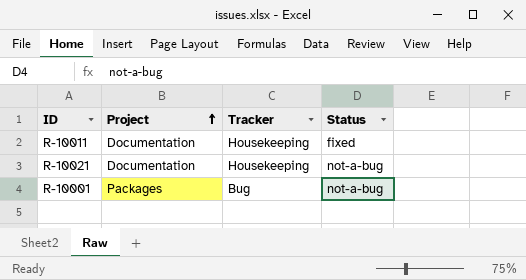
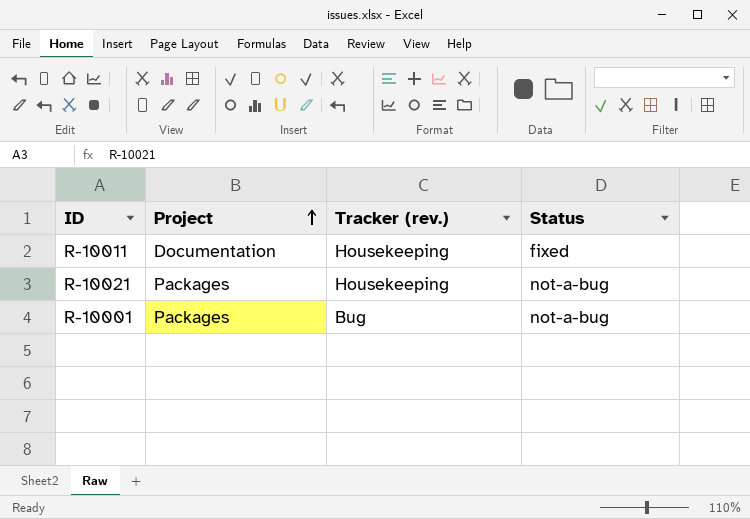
column name: Tracker -> Tracker (rev.)
R-10021 | Project: Documentation -> Packages

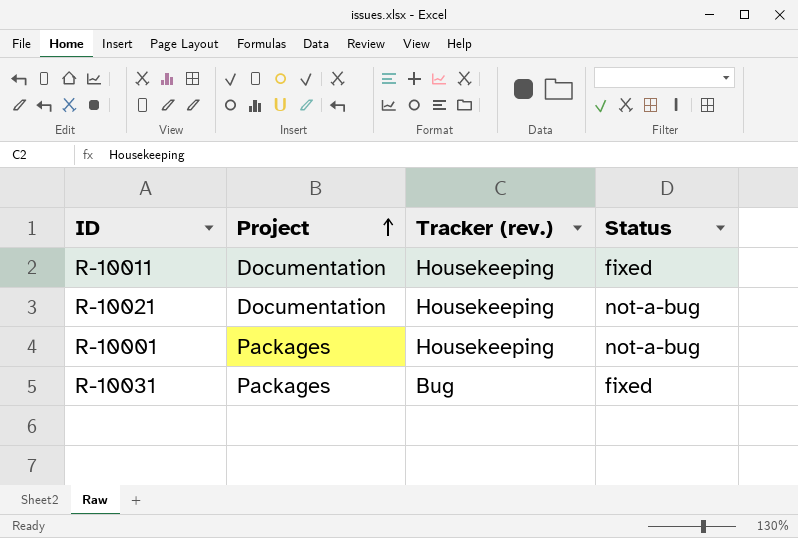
R-10021 | Project: Packages -> Documentation
R-10001 | Tracker (rev.): Bug -> Housekeeping
row R-10031: none -> Packages | Bug | fixed

